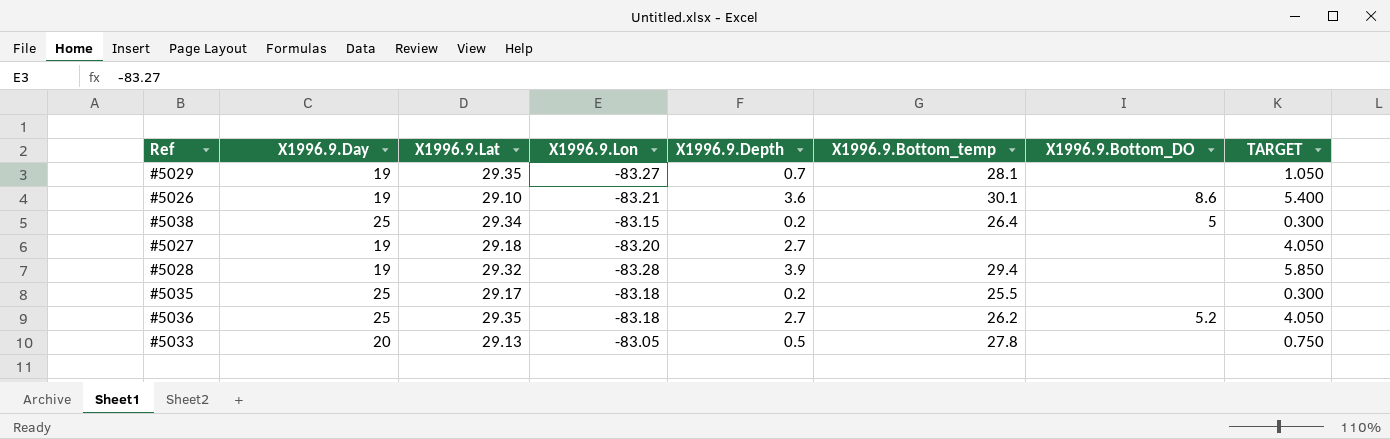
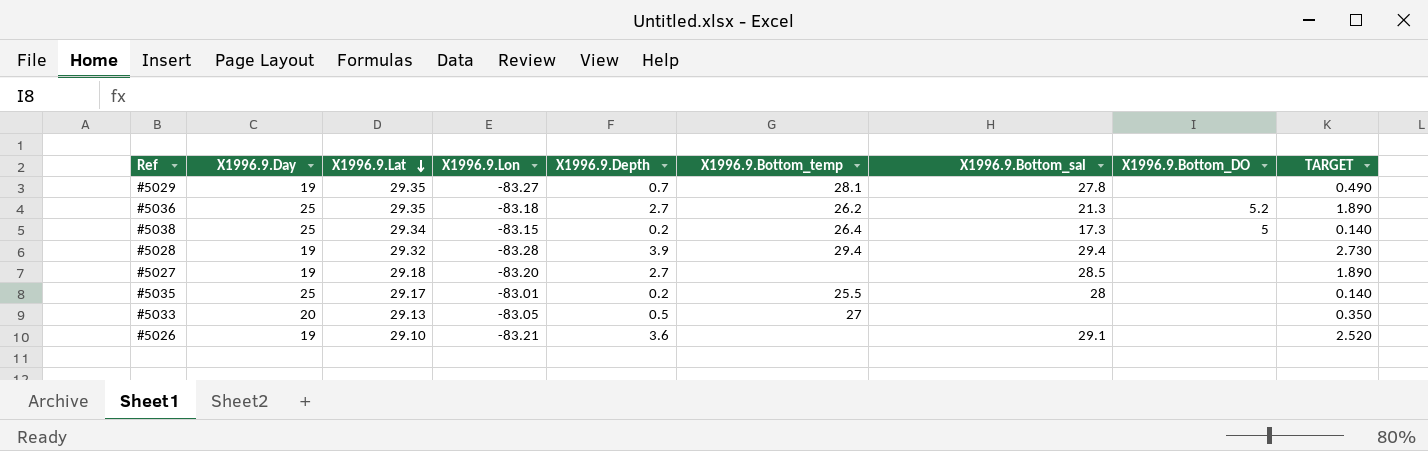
row order: none -> X1996.9.Lat descending
column X1996.9.Bottom_sal | position: none -> 7
column TARGET | formula: [X1996.9.Depth] * 1.5 -> [X1996.9.Depth] * 0.7
#5035 | X1996.9.Lon: -83.18 -> -83.01
#5033 | X1996.9.Bottom_temp: 27.8 -> 27
#5026 | X1996.9.Bottom_temp: 30.1 -> none
#5026 | X1996.9.Bottom_DO: 8.6 -> none

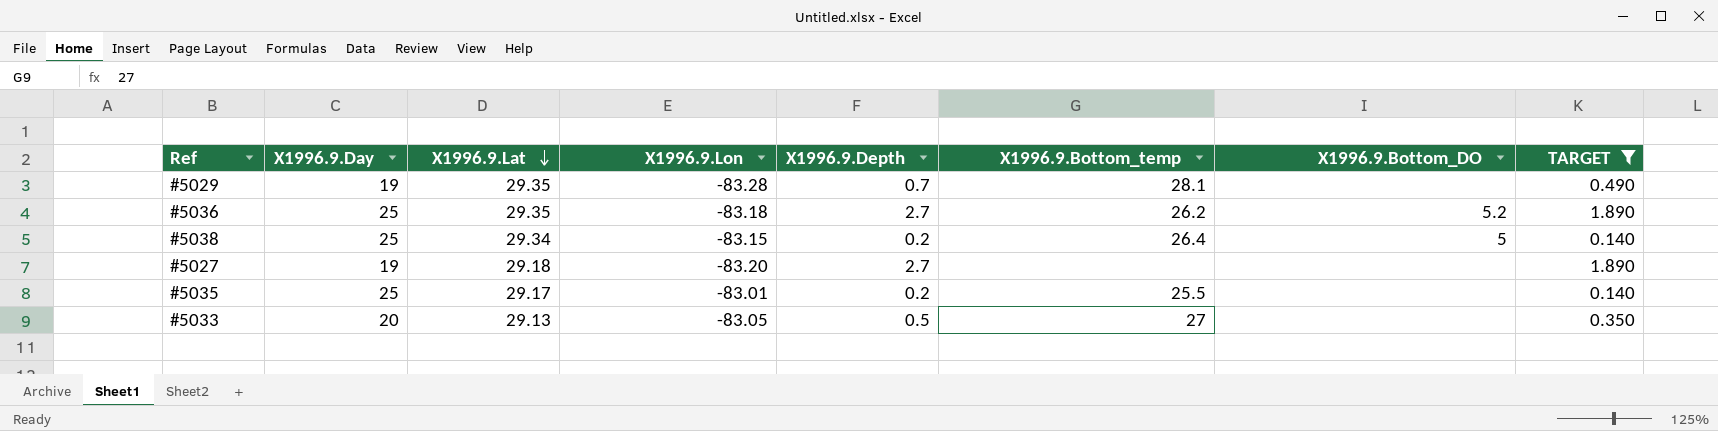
filter: none -> TARGET <= 1.890
column X1996.9.Bottom_sal | position: 7 -> none
#5029 | X1996.9.Lon: -83.27 -> -83.28

